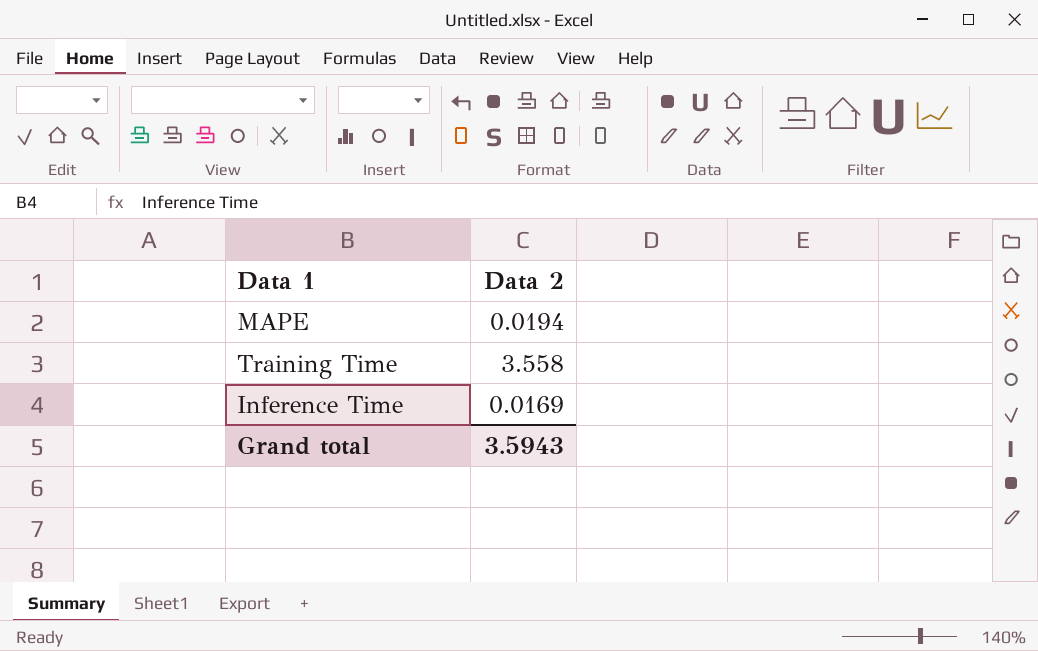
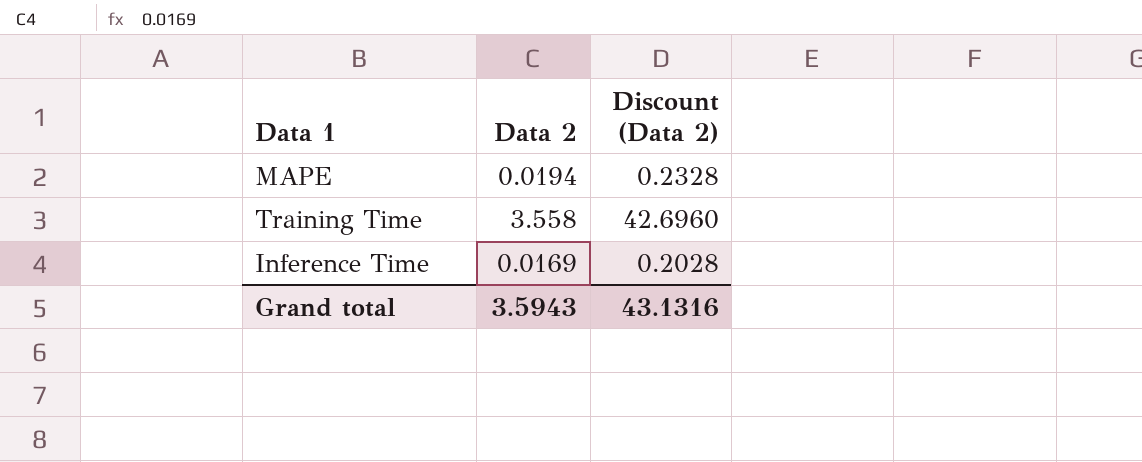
column Discount (Data 2) | formula: none -> [Data 2] * 12

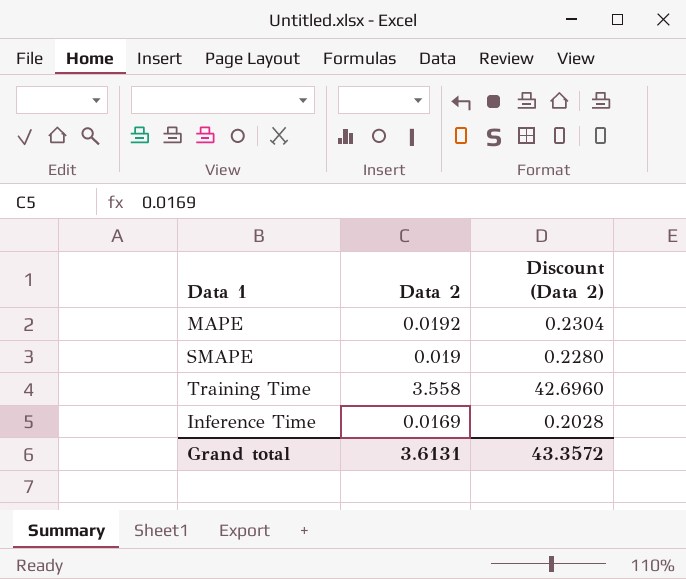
MAPE | Data 2: 0.0194 -> 0.0192
MAPE | Discount (Data 2): 0.2328 -> 0.2304
row SMAPE: none -> 0.019 | 0.2280
Grand total | Data 2: 3.5943 -> 3.6131
Grand total | Discount (Data 2): 43.1316 -> 43.3572

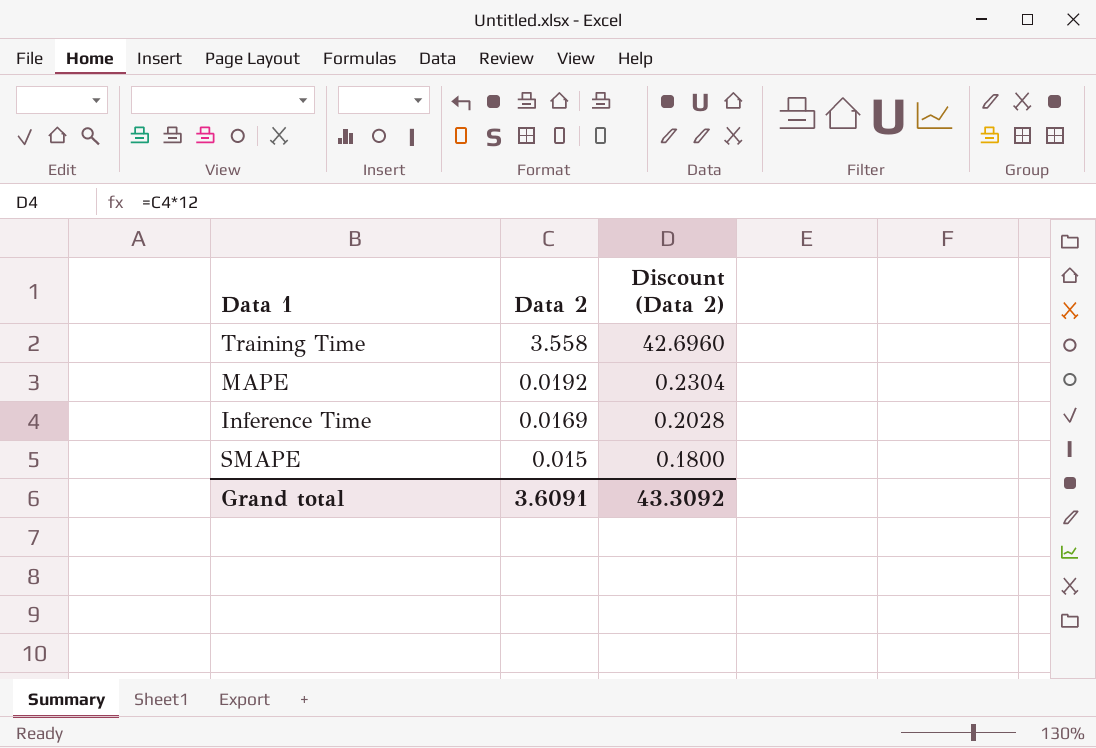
row order: none -> Data 2 descending
SMAPE | Data 2: 0.019 -> 0.015
SMAPE | Discount (Data 2): 0.2280 -> 0.1800
Grand total | Data 2: 3.6131 -> 3.6091
Grand total | Discount (Data 2): 43.3572 -> 43.3092

